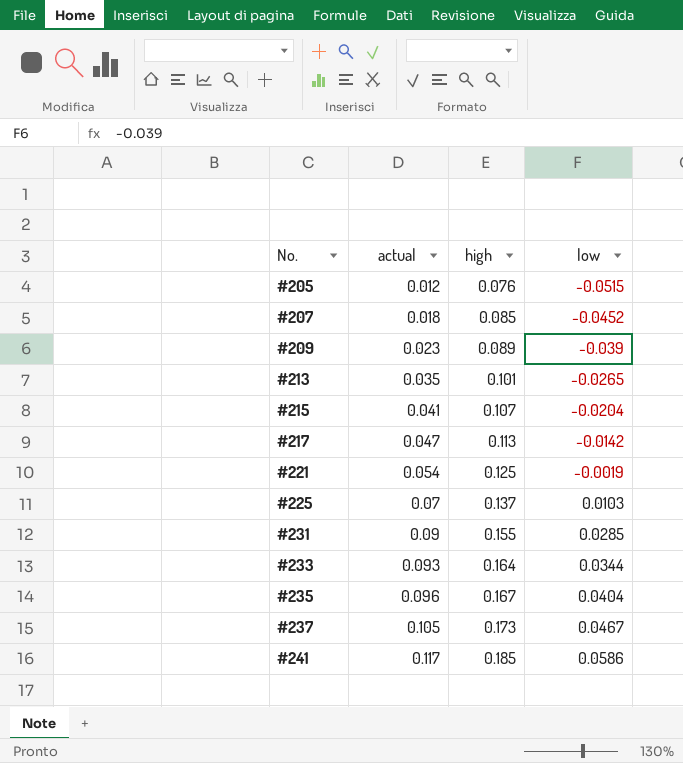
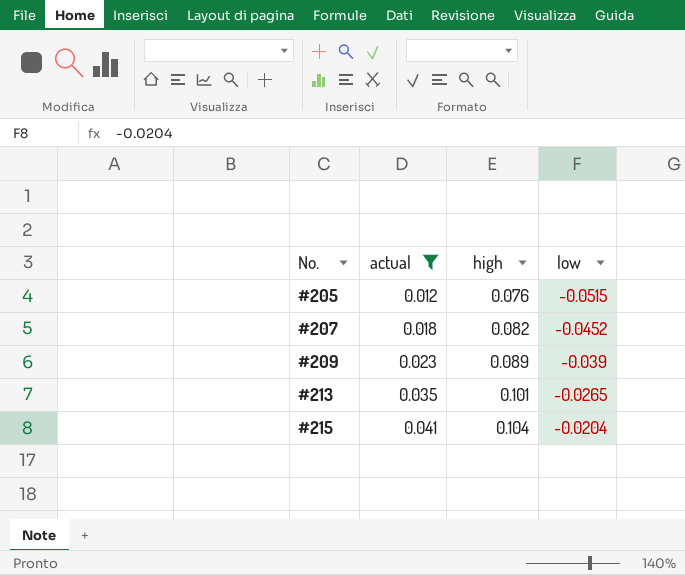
filter: none -> actual <= 0.041
#207 | high: 0.085 -> 0.082
#215 | high: 0.107 -> 0.104

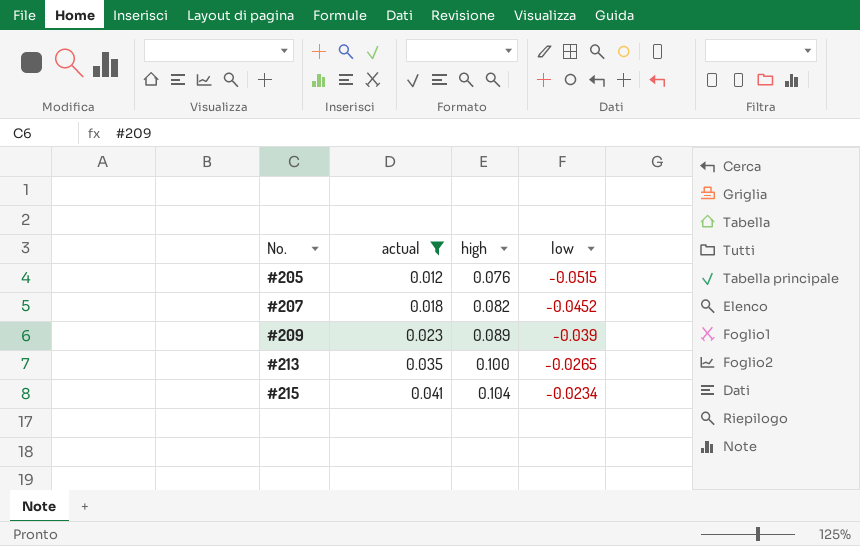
#213 | high: 0.101 -> 0.100
#215 | low: -0.0204 -> -0.0234

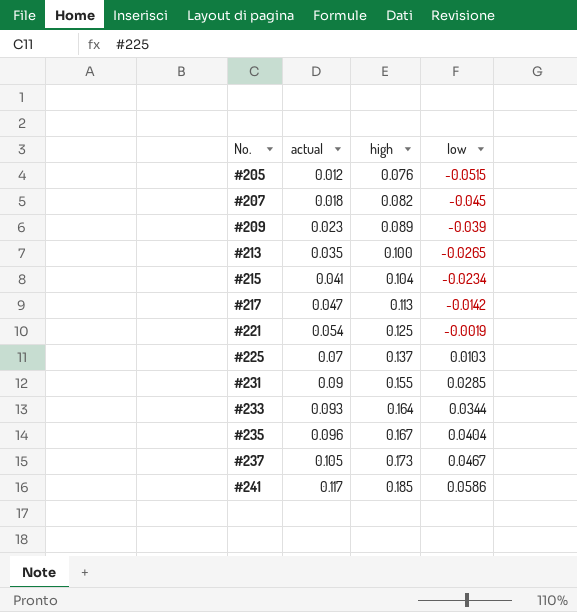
filter: actual <= 0.041 -> none
#207 | low: -0.0452 -> -0.045

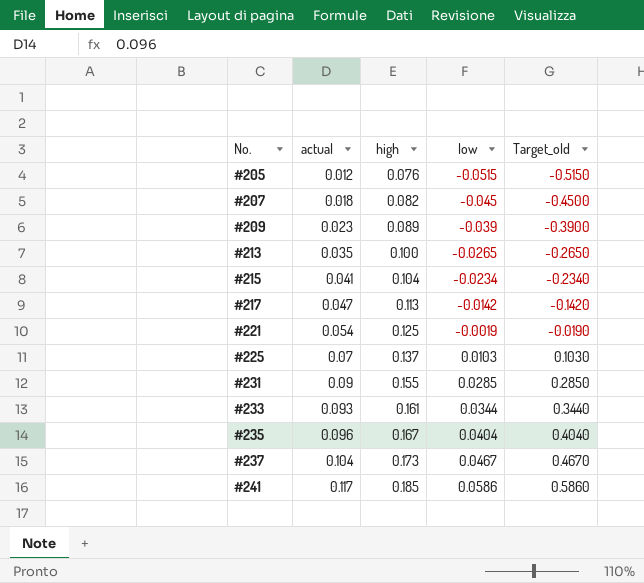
column Target_old | formula: none -> [low] * 10
#233 | high: 0.164 -> 0.161
#237 | actual: 0.105 -> 0.104

